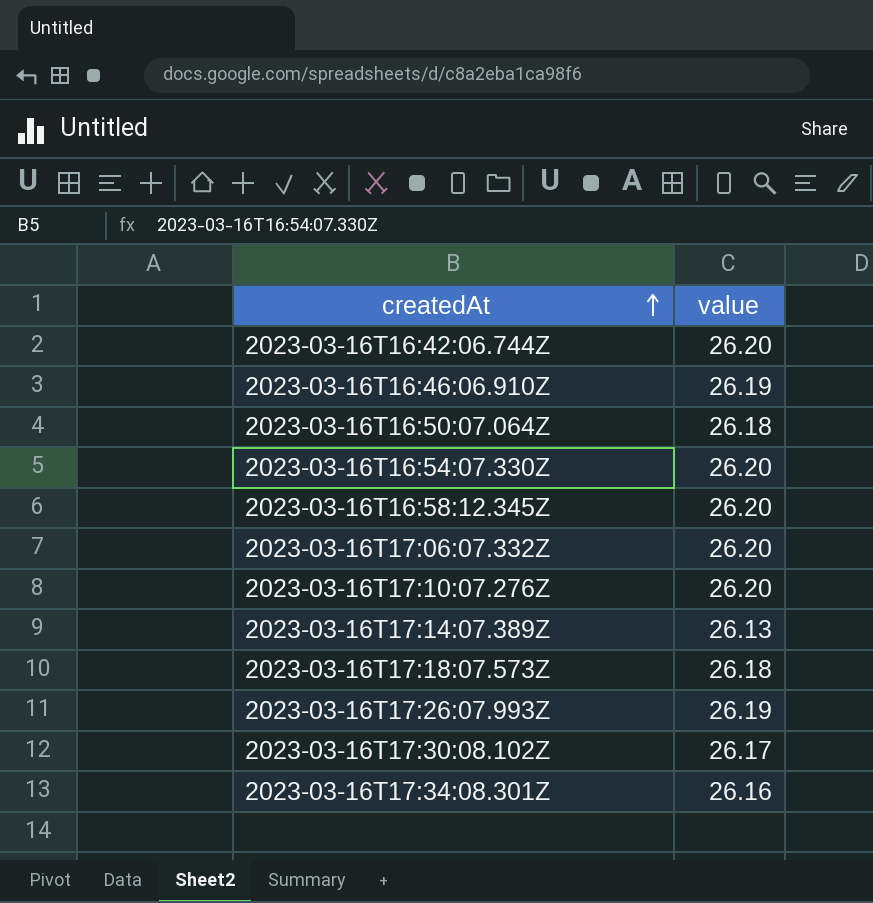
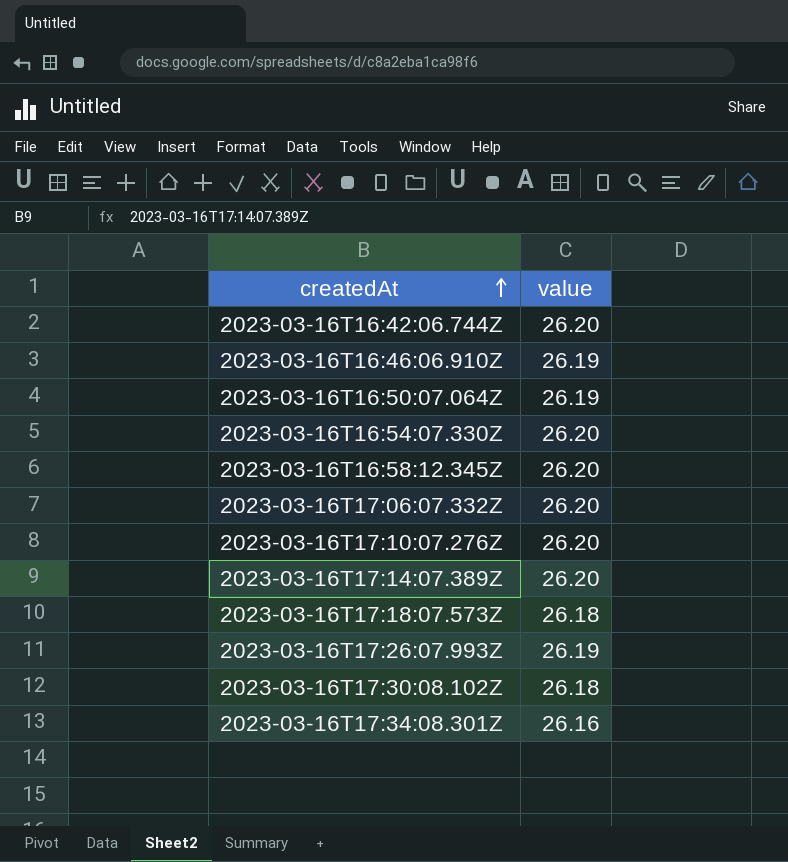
2023-03-16T16:50:07.064Z | value: 26.18 -> 26.19
2023-03-16T17:14:07.389Z | value: 26.13 -> 26.20
2023-03-16T17:30:08.102Z | value: 26.17 -> 26.18

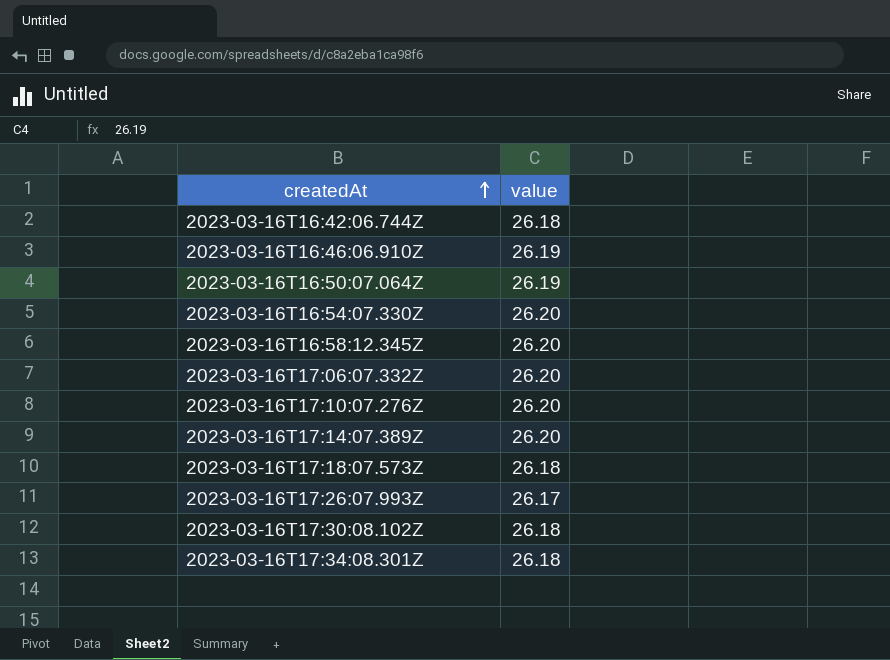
2023-03-16T16:42:06.744Z | value: 26.20 -> 26.18
2023-03-16T17:26:07.993Z | value: 26.19 -> 26.17
2023-03-16T17:34:08.301Z | value: 26.16 -> 26.18

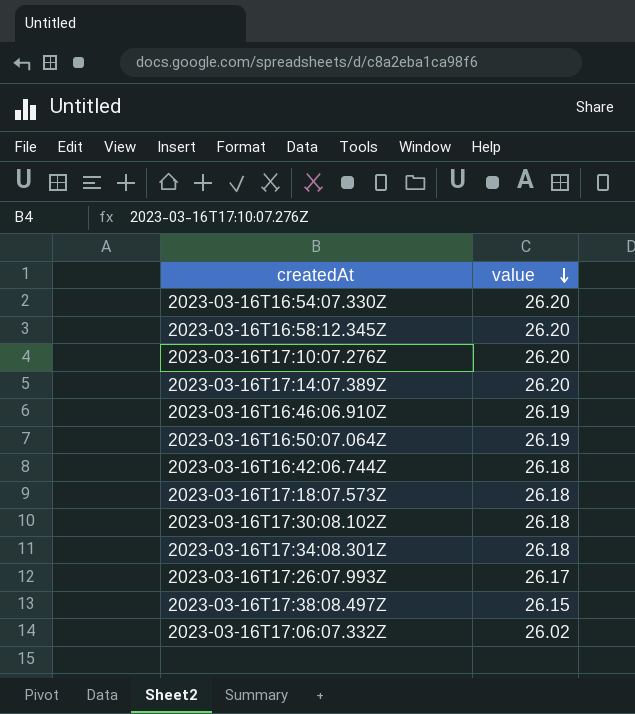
row order: createdAt ascending -> value descending
row 2023-03-16T17:38:08.497Z: none -> 26.15
2023-03-16T17:06:07.332Z | value: 26.20 -> 26.02

